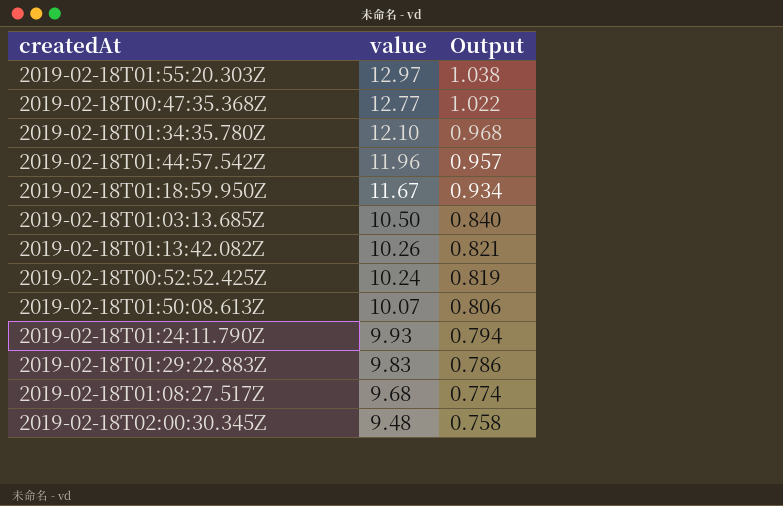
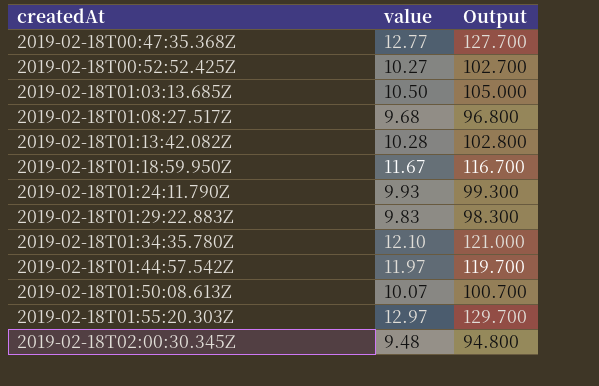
row order: value descending -> createdAt ascending
column Output | formula: [value] * 0.08 -> [value] * 10
2019-02-18T00:52:52.425Z | value: 10.24 -> 10.27
2019-02-18T01:13:42.082Z | value: 10.26 -> 10.28
2019-02-18T01:44:57.542Z | value: 11.96 -> 11.97

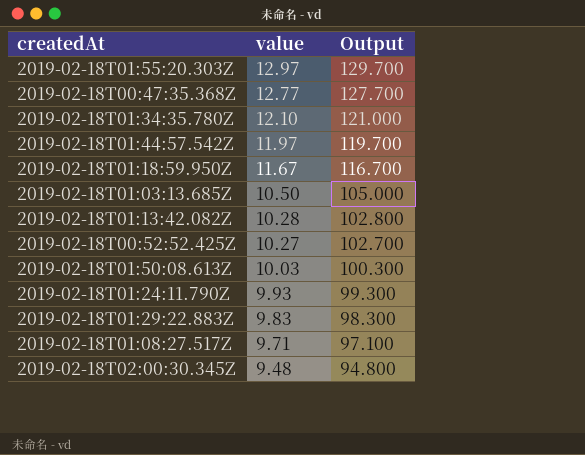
row order: createdAt ascending -> value descending
2019-02-18T01:50:08.613Z | value: 10.07 -> 10.03
2019-02-18T01:50:08.613Z | Output: 100.700 -> 100.300
2019-02-18T01:08:27.517Z | value: 9.68 -> 9.71
2019-02-18T01:08:27.517Z | Output: 96.800 -> 97.100

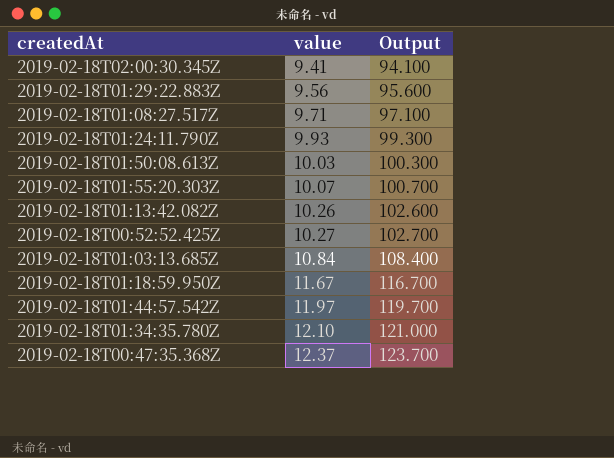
row order: value descending -> value ascending
2019-02-18T02:00:30.345Z | value: 9.48 -> 9.41
2019-02-18T02:00:30.345Z | Output: 94.800 -> 94.100
2019-02-18T01:29:22.883Z | value: 9.83 -> 9.56
2019-02-18T01:29:22.883Z | Output: 98.300 -> 95.600
2019-02-18T01:55:20.303Z | value: 12.97 -> 10.07
2019-02-18T01:55:20.303Z | Output: 129.700 -> 100.700
2019-02-18T01:13:42.082Z | value: 10.28 -> 10.26
2019-02-18T01:13:42.082Z | Output: 102.800 -> 102.600
2019-02-18T01:03:13.685Z | value: 10.50 -> 10.84
2019-02-18T01:03:13.685Z | Output: 105.000 -> 108.400
2019-02-18T00:47:35.368Z | value: 12.77 -> 12.37
2019-02-18T00:47:35.368Z | Output: 127.700 -> 123.700

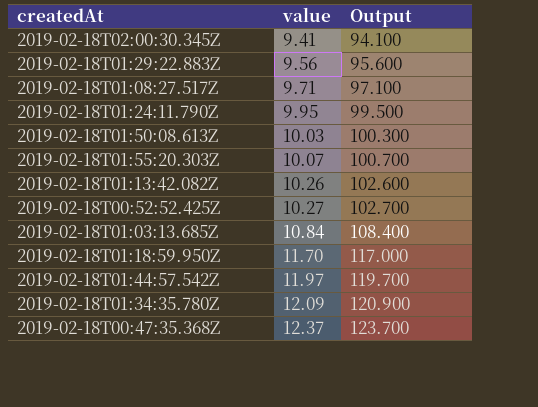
2019-02-18T01:24:11.790Z | value: 9.93 -> 9.95
2019-02-18T01:24:11.790Z | Output: 99.300 -> 99.500
2019-02-18T01:18:59.950Z | value: 11.67 -> 11.70
2019-02-18T01:18:59.950Z | Output: 116.700 -> 117.000
2019-02-18T01:34:35.780Z | value: 12.10 -> 12.09
2019-02-18T01:34:35.780Z | Output: 121.000 -> 120.900

